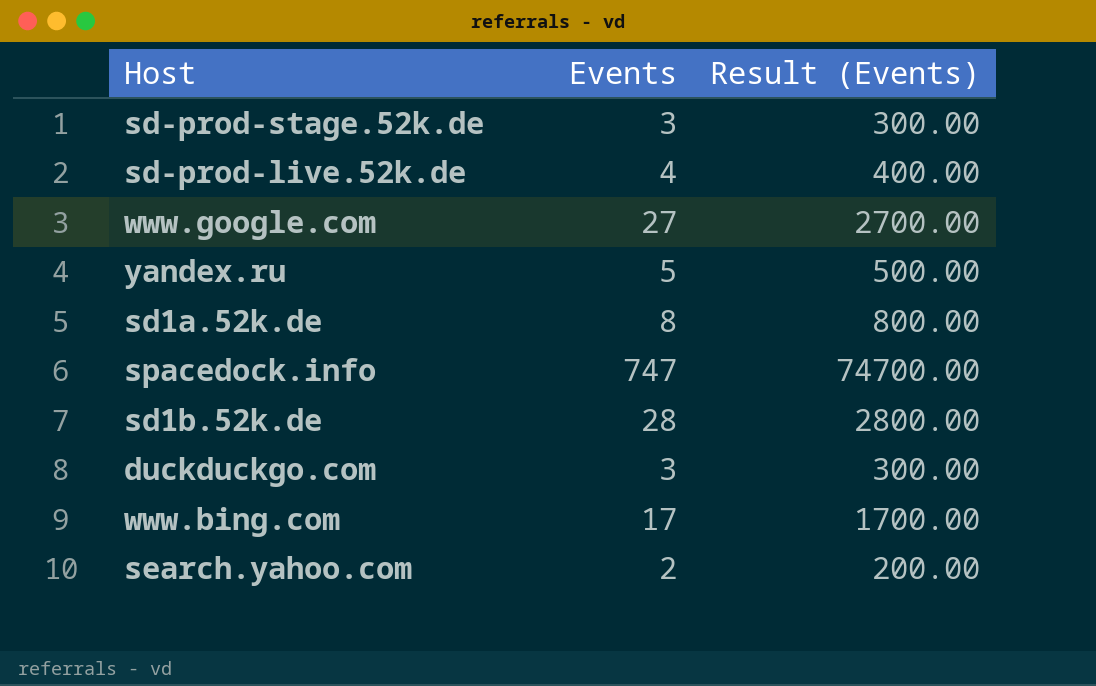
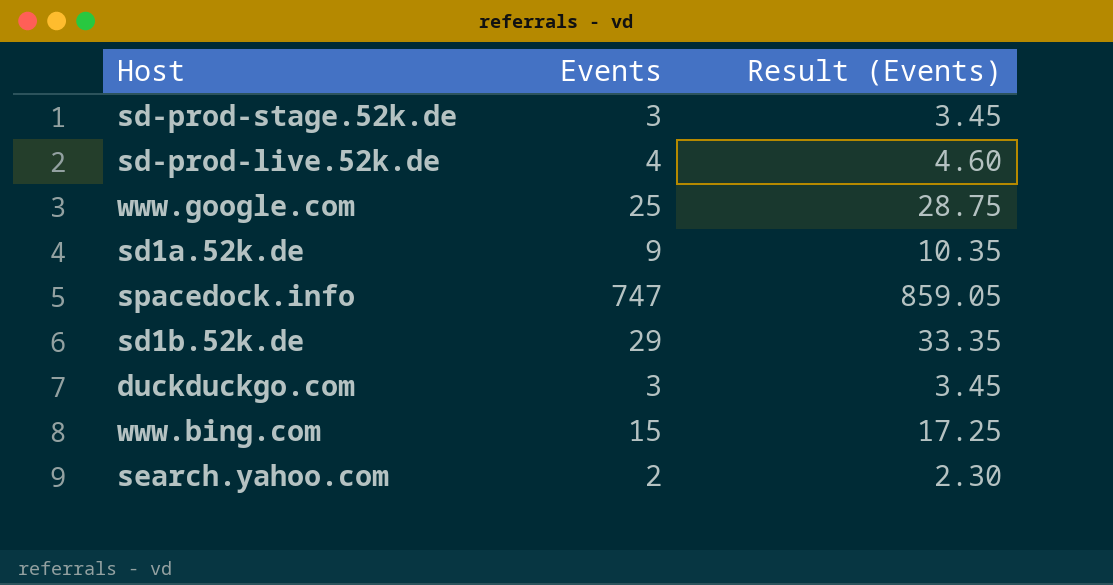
column Result (Events) | formula: [Events] * 100 -> [Events] * 1.15
row yandex.ru: 5 | 500.00 -> none
www.google.com | Events: 27 -> 25
sd1a.52k.de | Events: 8 -> 9
sd1b.52k.de | Events: 28 -> 29
www.bing.com | Events: 17 -> 15

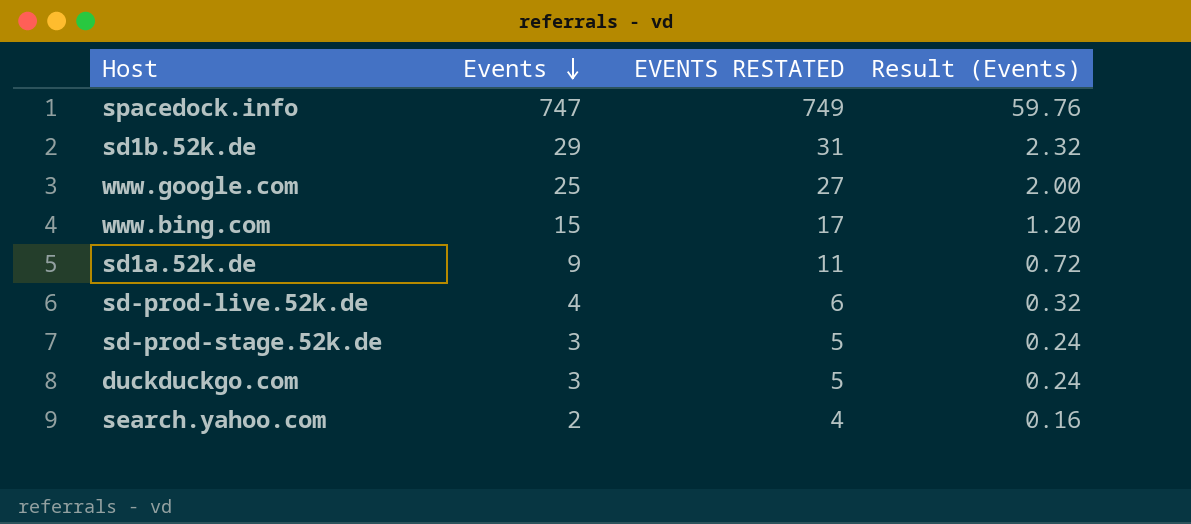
row order: none -> Events descending
column EVENTS RESTATED | formula: none -> [Events] + 2
column Result (Events) | formula: [Events] * 1.15 -> [Events] * 0.08

